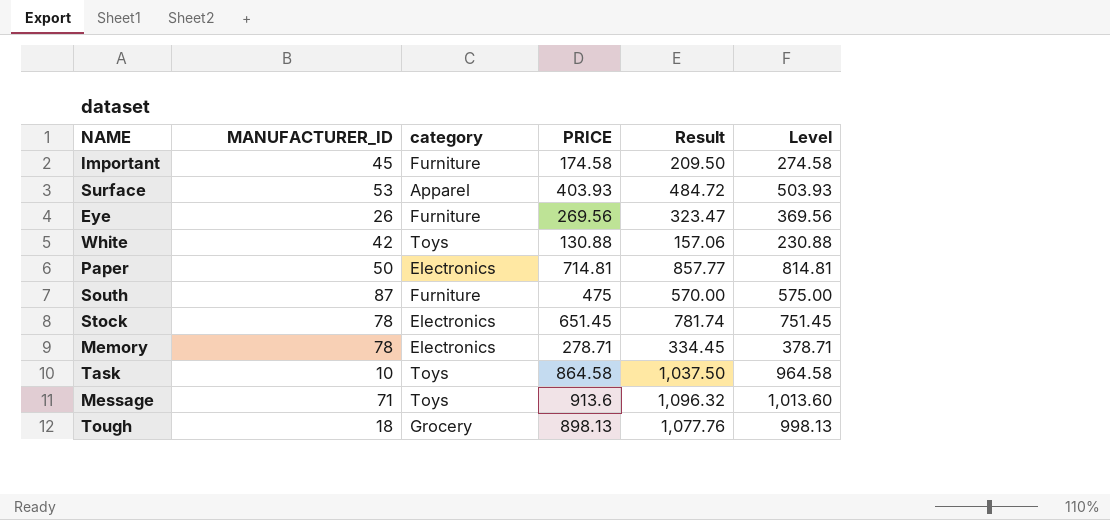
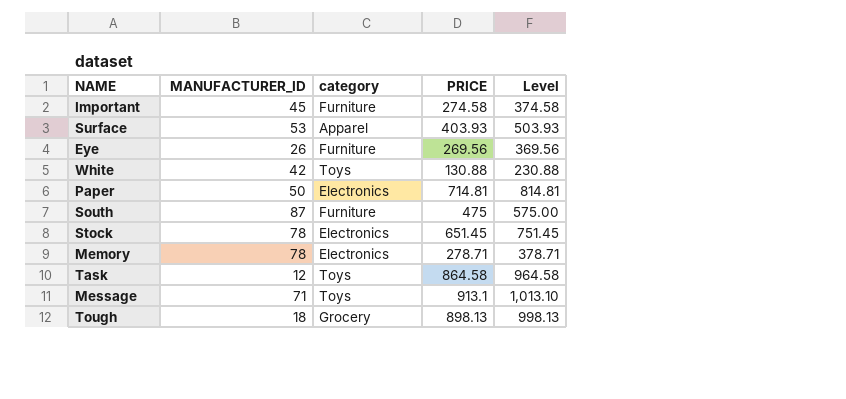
column Result | formula: [PRICE] * 1.2 -> none
Important | PRICE: 174.58 -> 274.58
Important | Level: 274.58 -> 374.58
Task | MANUFACTURER_ID: 10 -> 12
Message | PRICE: 913.6 -> 913.1
Message | Level: 1,013.60 -> 1,013.10

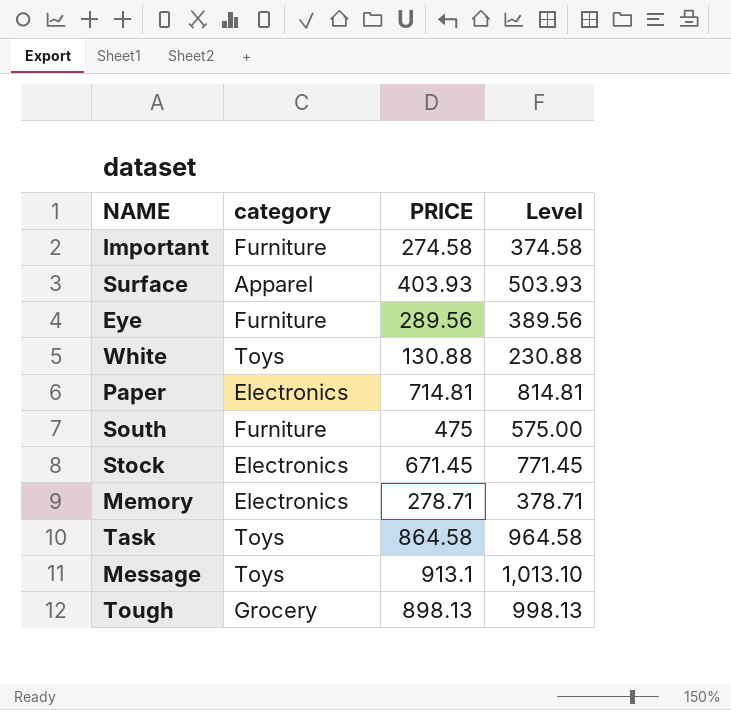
column MANUFACTURER_ID | position: 2 -> none
Eye | PRICE: 269.56 -> 289.56
Eye | Level: 369.56 -> 389.56
Stock | PRICE: 651.45 -> 671.45
Stock | Level: 751.45 -> 771.45

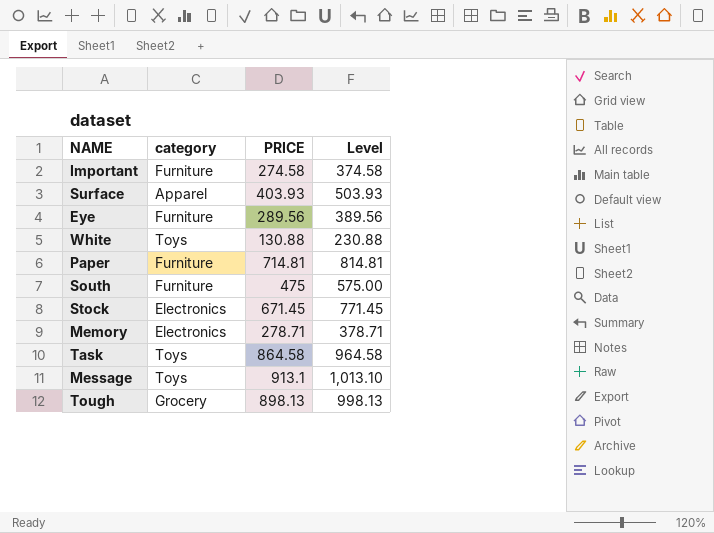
Paper | category: Electronics -> Furniture

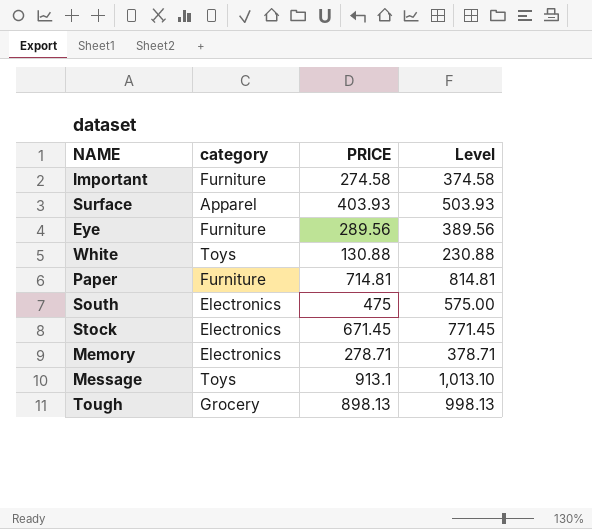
row Task: Toys | 864.58 | 964.58 -> none
South | category: Furniture -> Electronics

